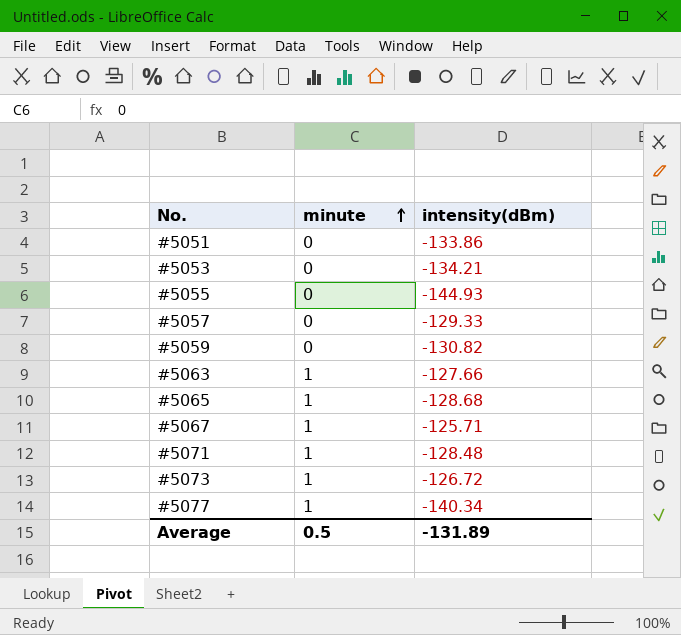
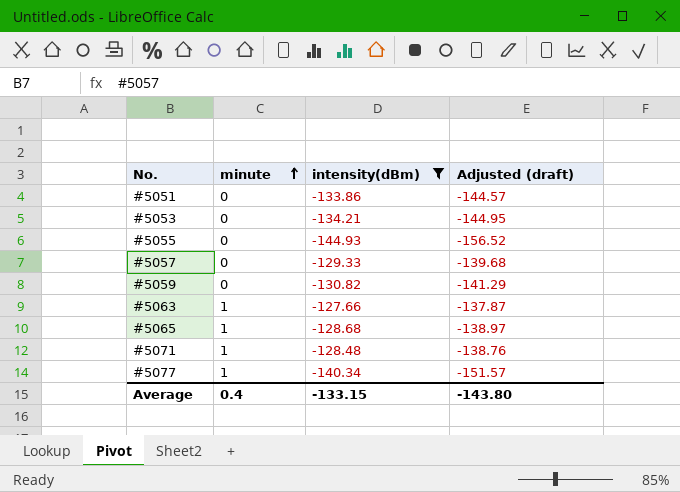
filter: none -> intensity(dBm) <= -127.66
column Adjusted (draft) | formula: none -> [intensity(dBm)] * 1.08
Average | minute: 0.5 -> 0.4
Average | intensity(dBm): -131.89 -> -133.15

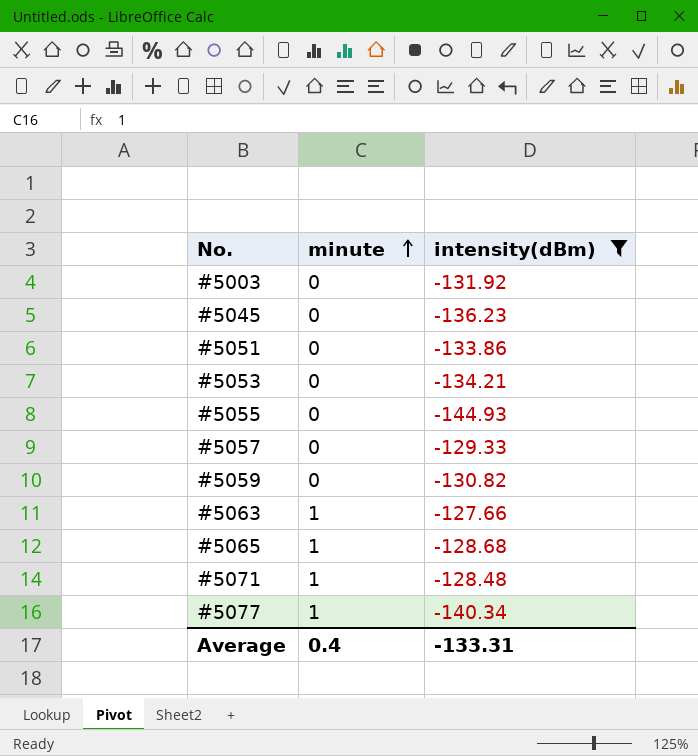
column Adjusted (draft) | formula: [intensity(dBm)] * 1.08 -> none
row #5003: none -> 0 | -131.92
row #5045: none -> 0 | -136.23
Average | intensity(dBm): -133.15 -> -133.31

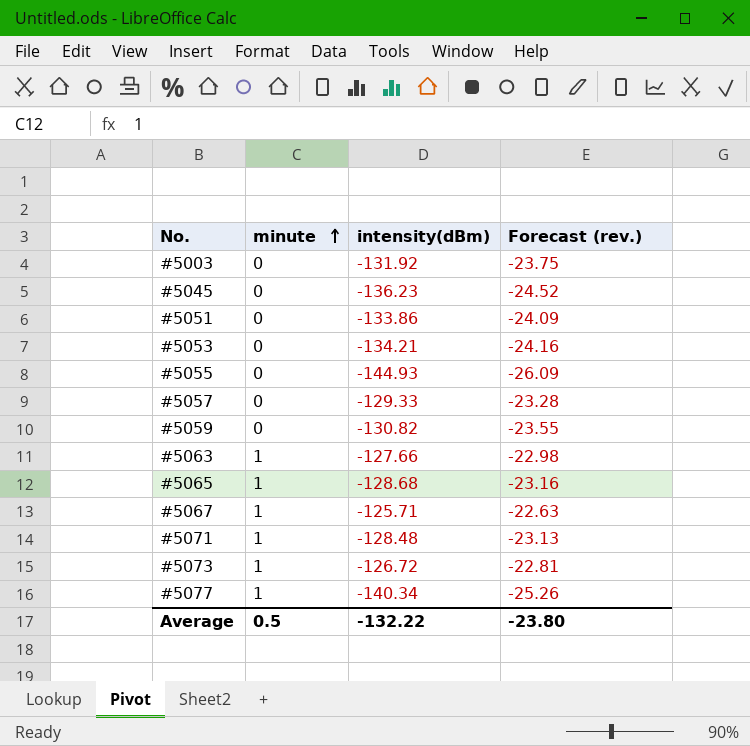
filter: intensity(dBm) <= -127.66 -> none
column Forecast (rev.) | formula: none -> [intensity(dBm)] * 0.18
Average | minute: 0.4 -> 0.5
Average | intensity(dBm): -133.31 -> -132.22

